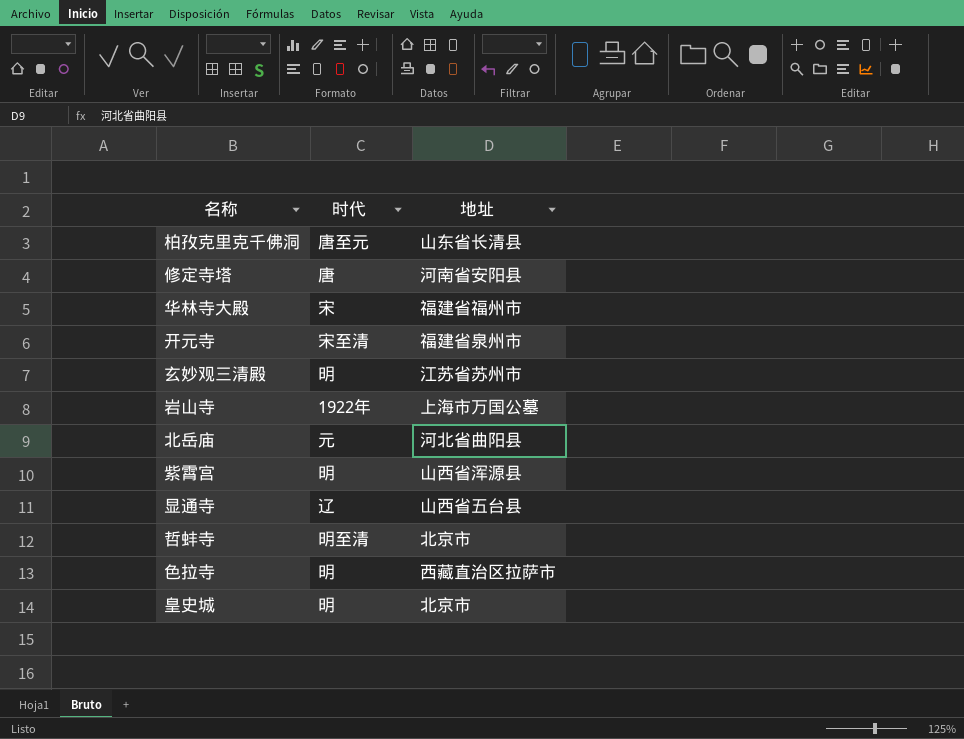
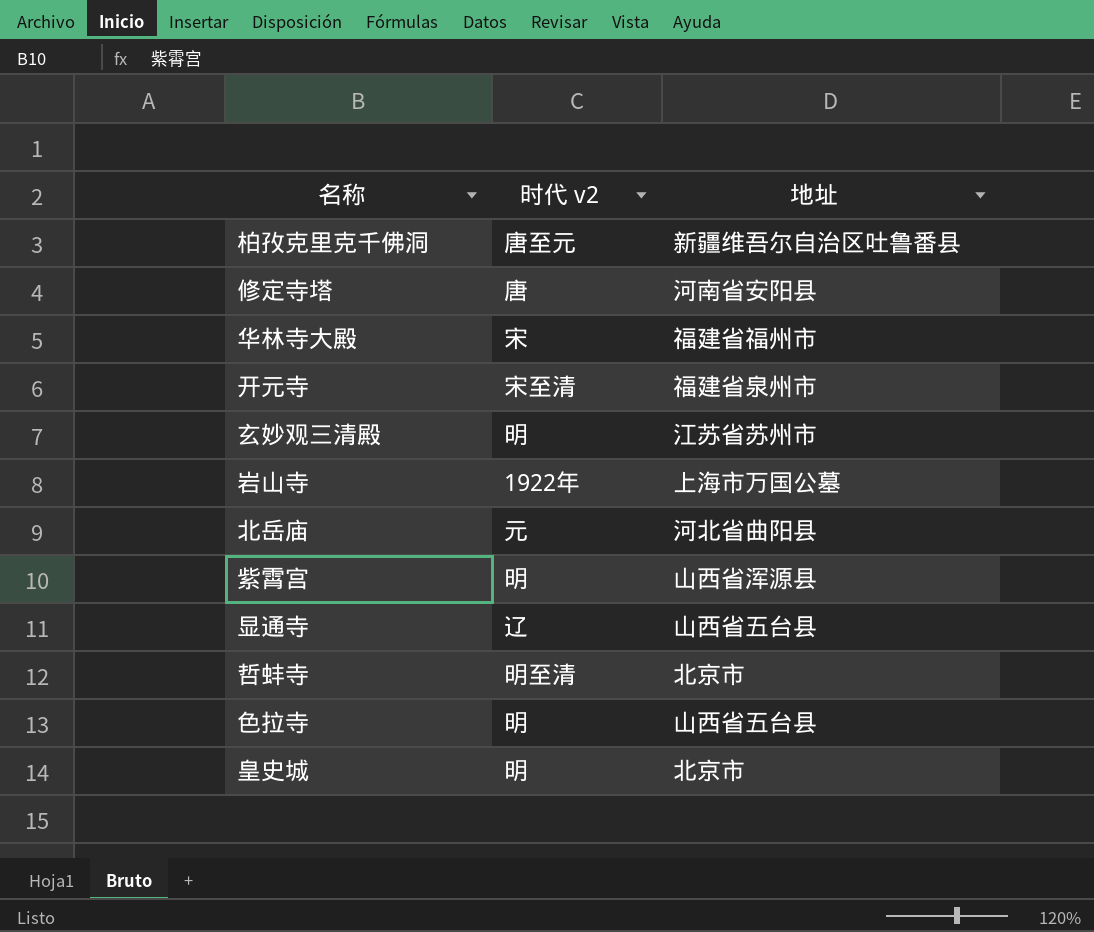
column name: 时代 -> 时代 v2
柏孜克里克千佛洞 | 地址: 山东省长清县 -> 新疆维吾尔自治区吐鲁番县
色拉寺 | 地址: 西藏直治区拉萨市 -> 山西省五台县

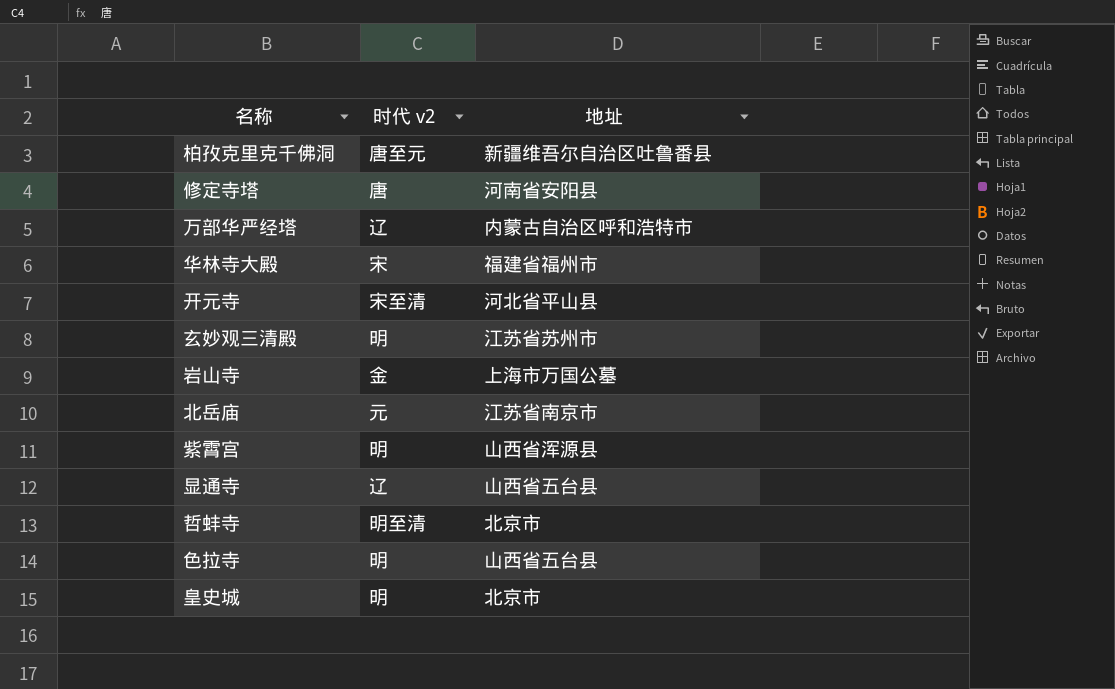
row 万部华严经塔: none -> 辽 | 内蒙古自治区呼和浩特市
开元寺 | 地址: 福建省泉州市 -> 河北省平山县
岩山寺 | 时代 v2: 1922年 -> 金
北岳庙 | 地址: 河北省曲阳县 -> 江苏省南京市

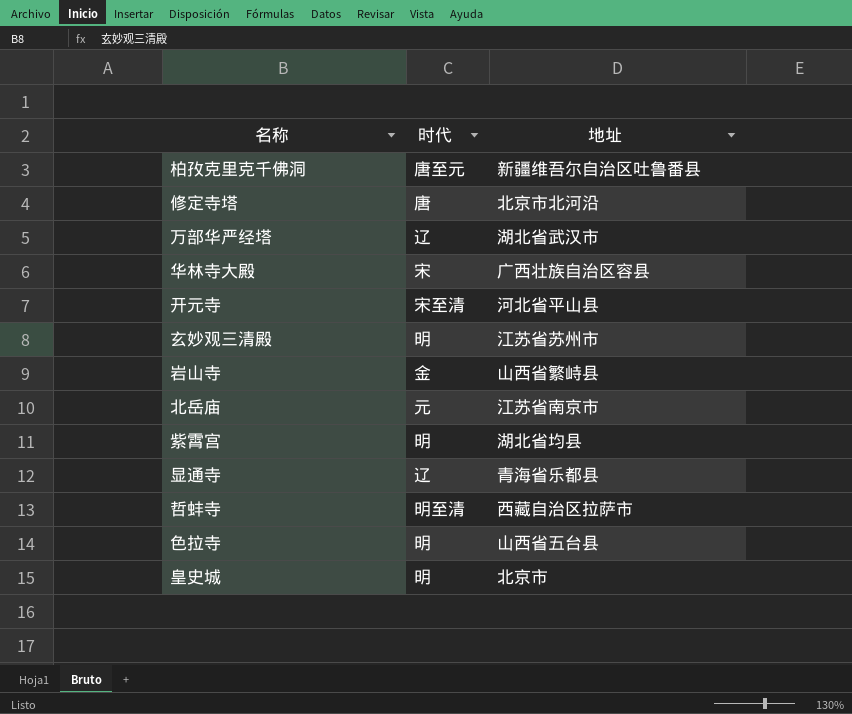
column name: 时代 v2 -> 时代
修定寺塔 | 地址: 河南省安阳县 -> 北京市北河沿
万部华严经塔 | 地址: 内蒙古自治区呼和浩特市 -> 湖北省武汉市
华林寺大殿 | 地址: 福建省福州市 -> 广西壮族自治区容县
岩山寺 | 地址: 上海市万国公墓 -> 山西省繁峙县
紫霄宫 | 地址: 山西省浑源县 -> 湖北省均县
显通寺 | 地址: 山西省五台县 -> 青海省乐都县
哲蚌寺 | 地址: 北京市 -> 西藏自治区拉萨市

